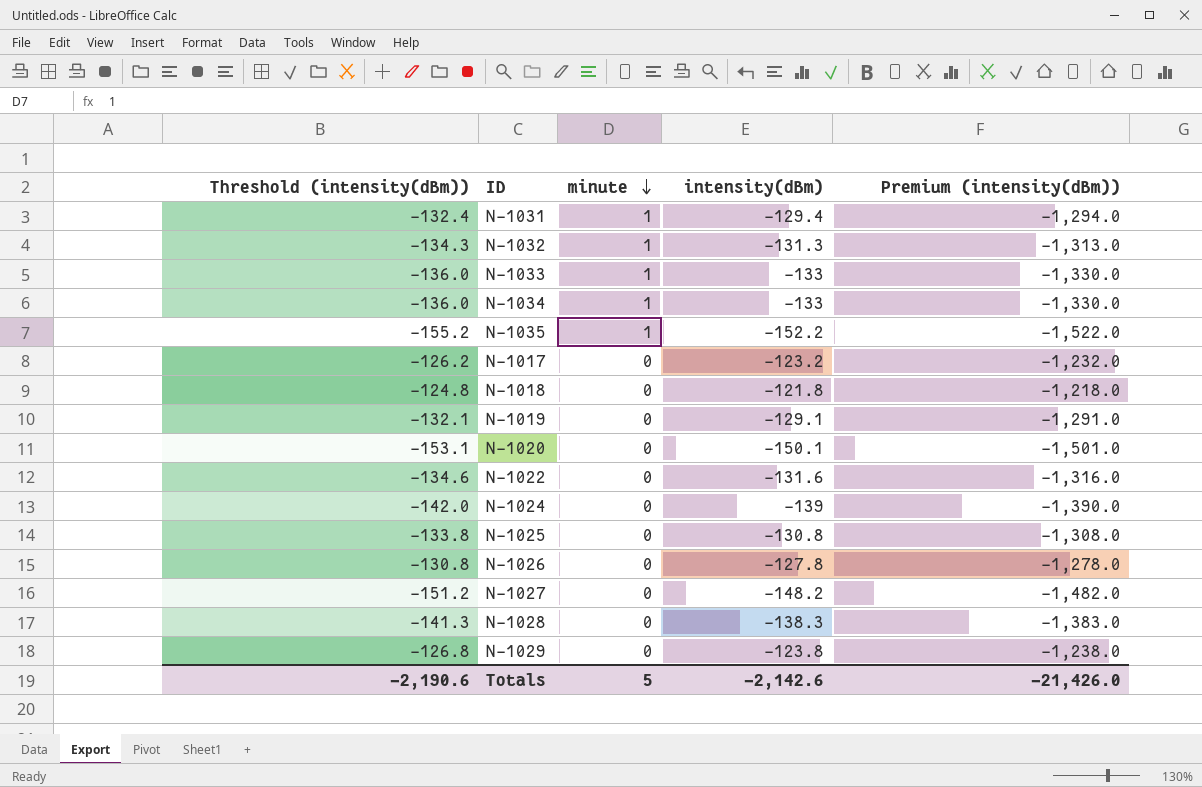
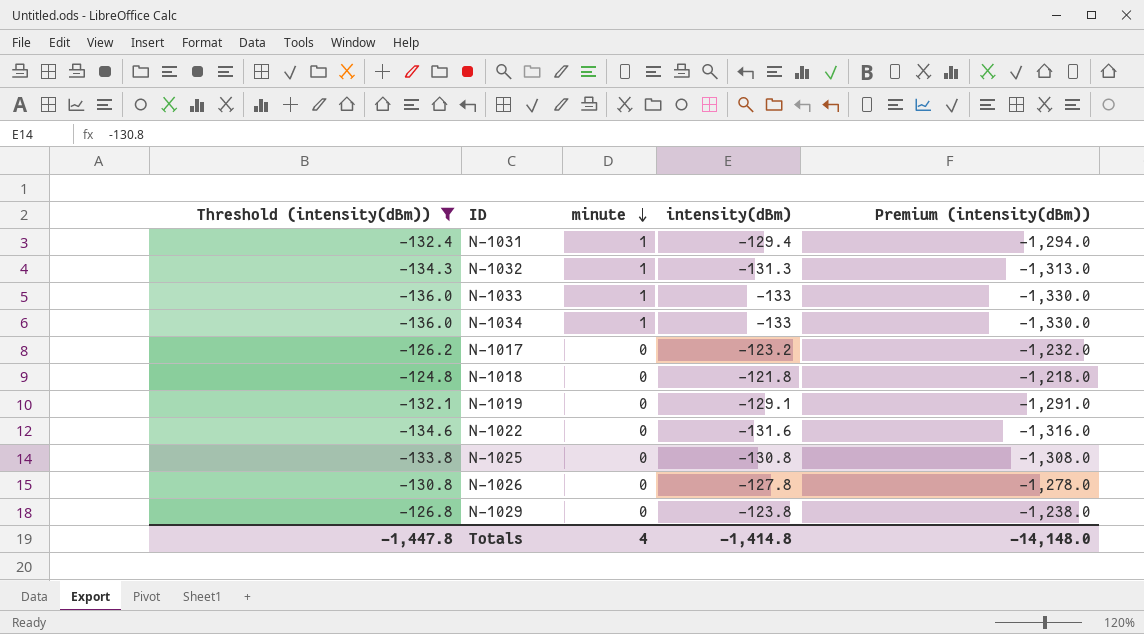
filter: none -> Threshold (intensity(dBm)) >= -136.0
Totals | Threshold (intensity(dBm)): -2,190.6 -> -1,447.8
Totals | minute: 5 -> 4
Totals | intensity(dBm): -2,142.6 -> -1,414.8
Totals | Premium (intensity(dBm)): -21,426.0 -> -14,148.0

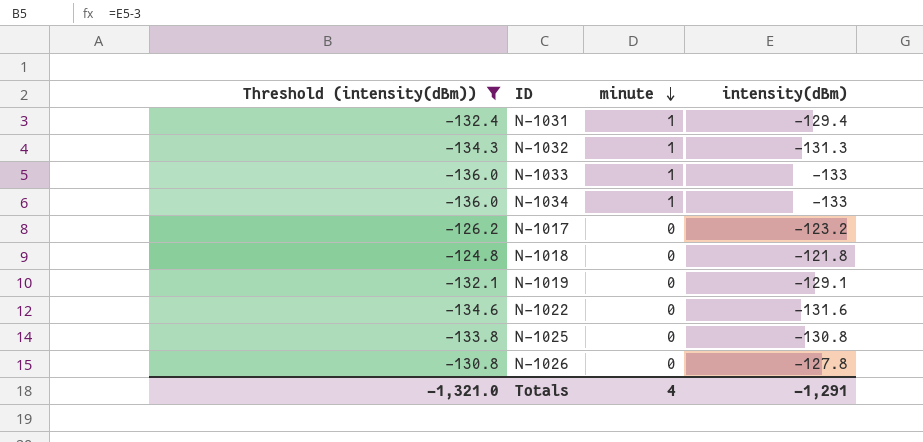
column Premium (intensity(dBm)) | formula: [intensity(dBm)] * 10 -> none
row N-1029: -126.8 | 0 | -123.8 | -1,238.0 -> none
Totals | Threshold (intensity(dBm)): -1,447.8 -> -1,321.0
Totals | intensity(dBm): -1,414.8 -> -1,291

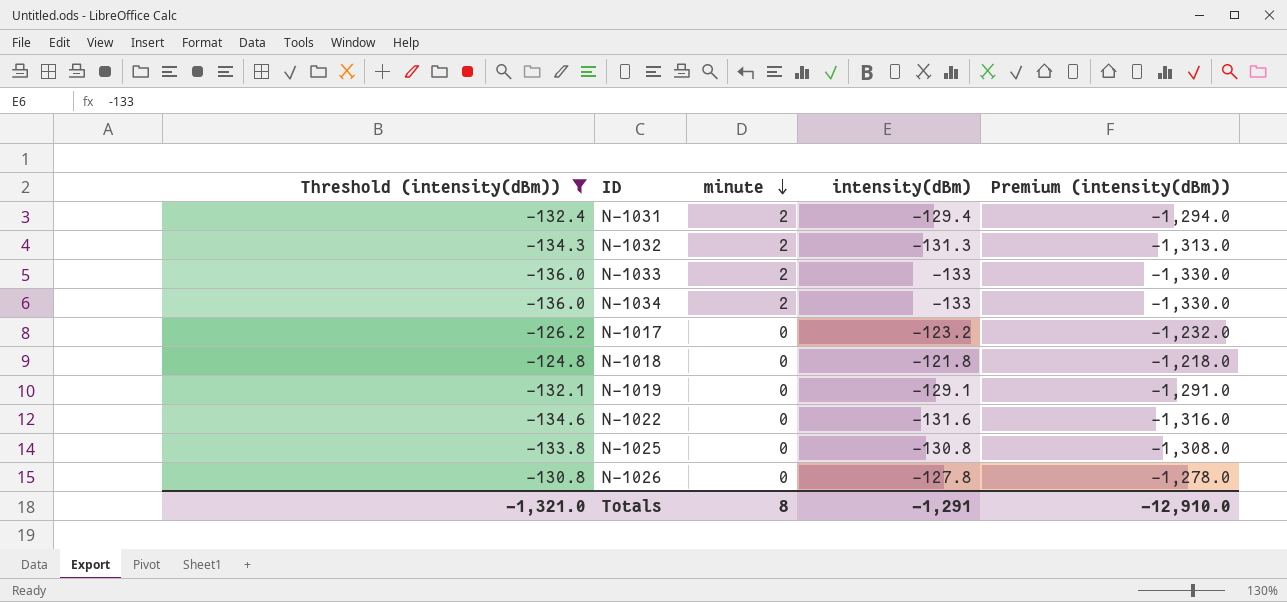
column Premium (intensity(dBm)) | formula: none -> [intensity(dBm)] * 10
N-1031 | minute: 1 -> 2
N-1032 | minute: 1 -> 2
N-1033 | minute: 1 -> 2
N-1034 | minute: 1 -> 2
Totals | minute: 4 -> 8

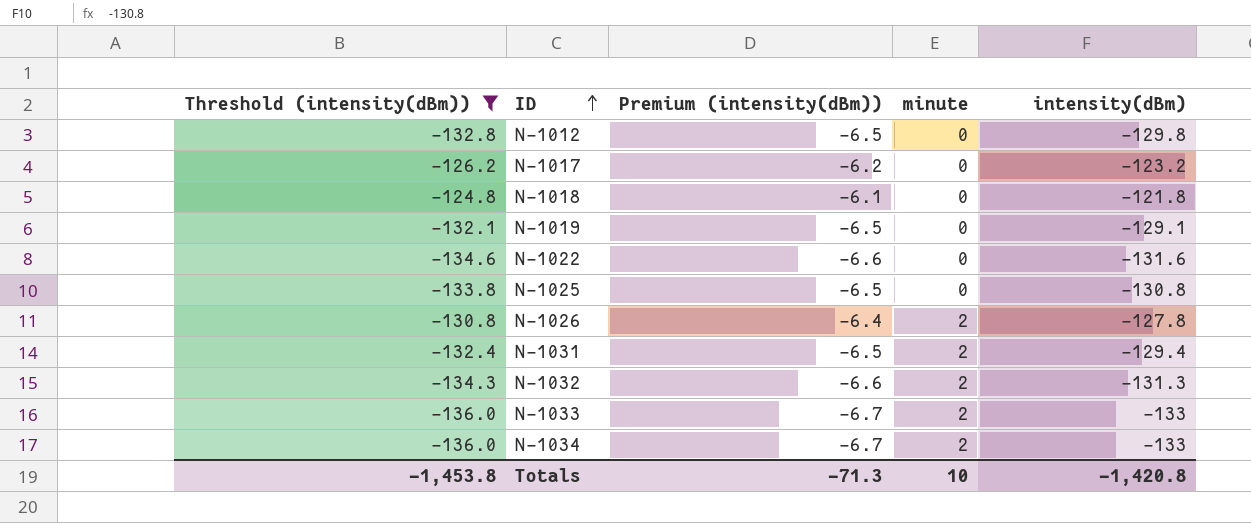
row order: minute descending -> ID ascending
column Premium (intensity(dBm)) | formula: [intensity(dBm)] * 10 -> [intensity(dBm)] * 0.05
column Premium (intensity(dBm)) | position: 5 -> 3
row N-1012: none -> -132.8 | -6.5 | 0 | -129.8
N-1026 | minute: 0 -> 2
Totals | Threshold (intensity(dBm)): -1,321.0 -> -1,453.8
Totals | Premium (intensity(dBm)): -12,910.0 -> -71.3
Totals | minute: 8 -> 10
Totals | intensity(dBm): -1,291 -> -1,420.8

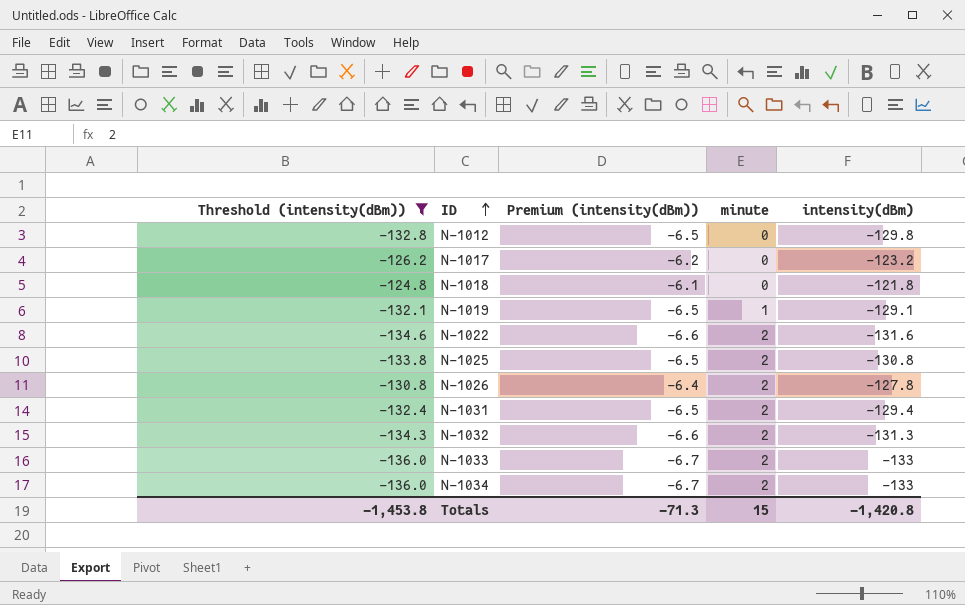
N-1019 | minute: 0 -> 1
N-1022 | minute: 0 -> 2
N-1025 | minute: 0 -> 2
Totals | minute: 10 -> 15

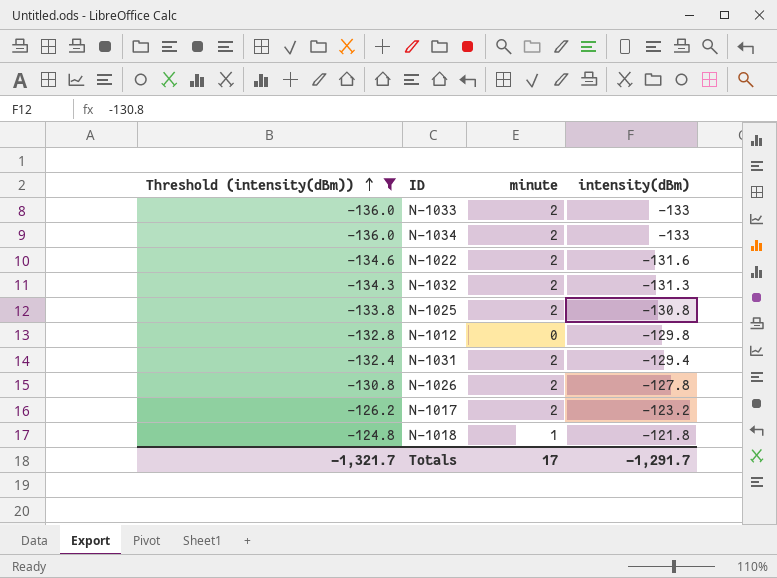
row order: ID ascending -> Threshold (intensity(dBm)) ascending
column Premium (intensity(dBm)) | formula: [intensity(dBm)] * 0.05 -> none
row N-1019: -132.1 | -6.5 | 1 | -129.1 -> none
N-1017 | minute: 0 -> 2
N-1018 | minute: 0 -> 1
Totals | Threshold (intensity(dBm)): -1,453.8 -> -1,321.7
Totals | minute: 15 -> 17
Totals | intensity(dBm): -1,420.8 -> -1,291.7

